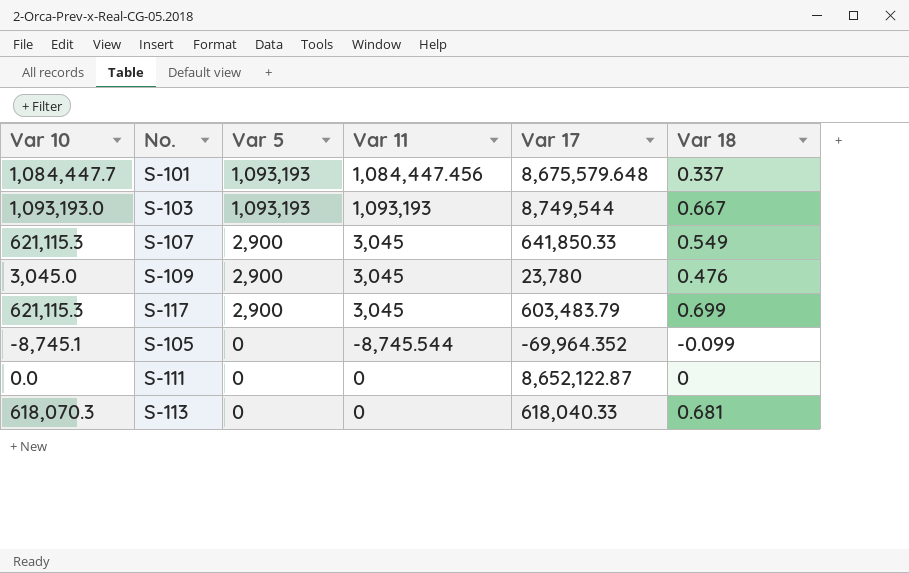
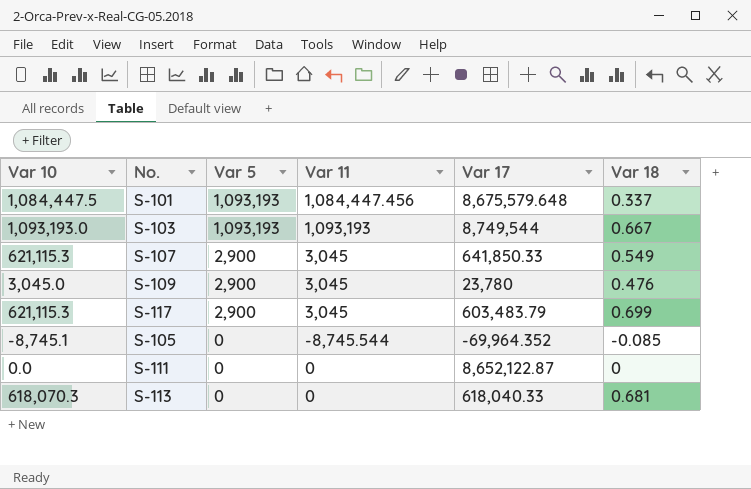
S-101 | Var 10: 1,084,447.7 -> 1,084,447.5
S-105 | Var 18: -0.099 -> -0.085

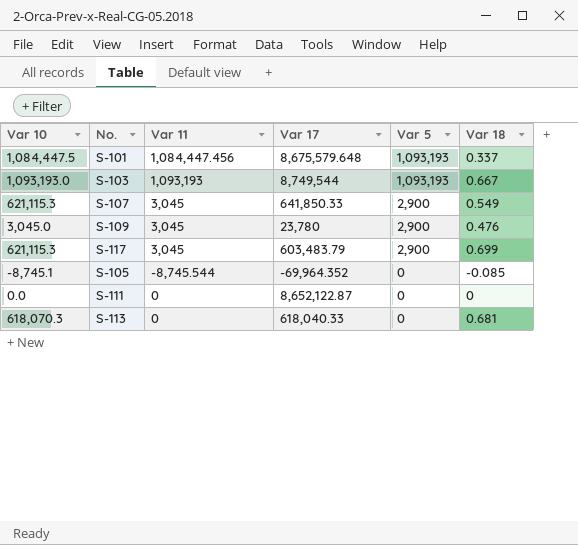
column Var 5 | position: 3 -> 5

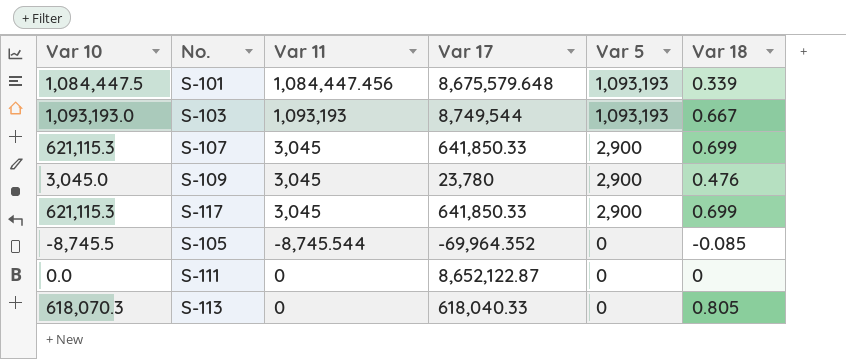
S-101 | Var 18: 0.337 -> 0.339
S-107 | Var 18: 0.549 -> 0.699
S-117 | Var 17: 603,483.79 -> 641,850.33
S-105 | Var 10: -8,745.1 -> -8,745.5
S-113 | Var 18: 0.681 -> 0.805

